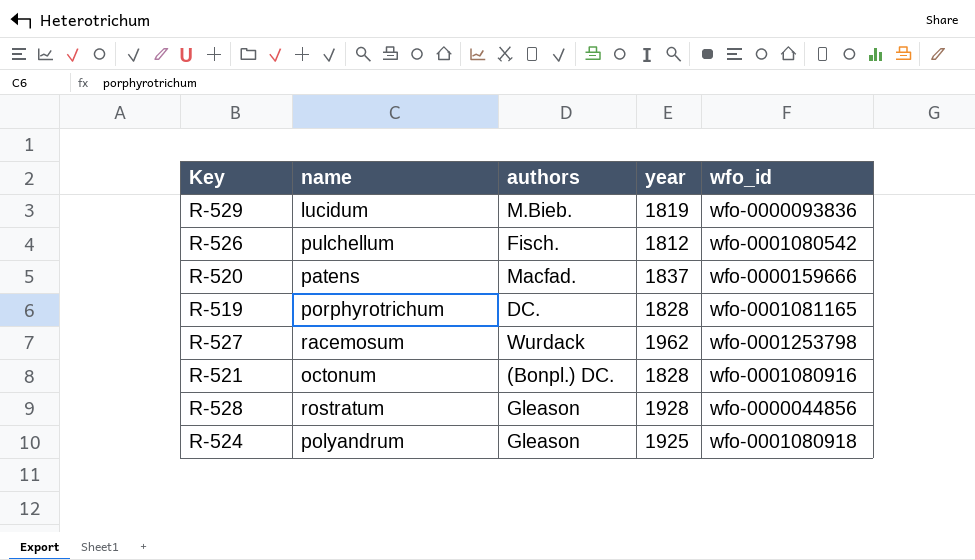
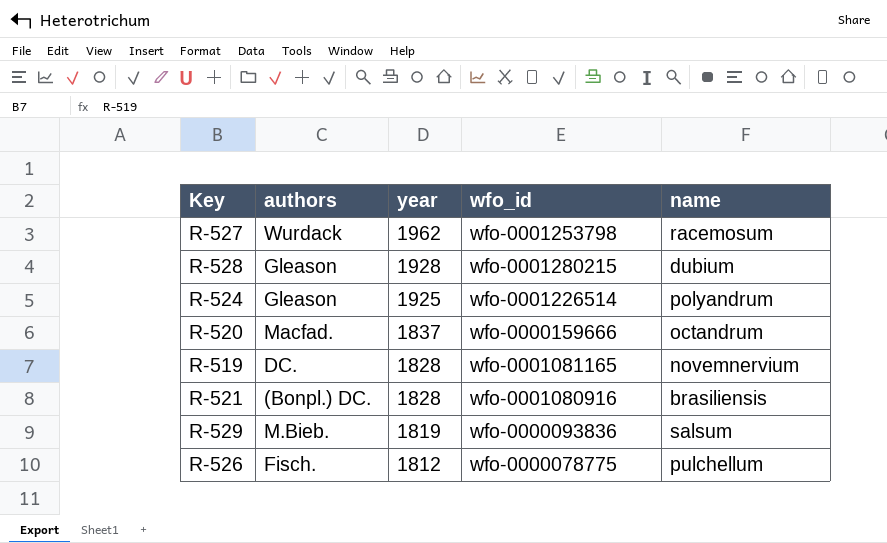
row order: none -> year descending
column name | position: 2 -> 5
R-528 | wfo_id: wfo-0000044856 -> wfo-0001280215
R-528 | name: rostratum -> dubium
R-524 | wfo_id: wfo-0001080918 -> wfo-0001226514
R-520 | name: patens -> octandrum
R-519 | name: porphyrotrichum -> novemnervium
R-521 | name: octonum -> brasiliensis
R-529 | name: lucidum -> salsum
R-526 | wfo_id: wfo-0001080542 -> wfo-0000078775

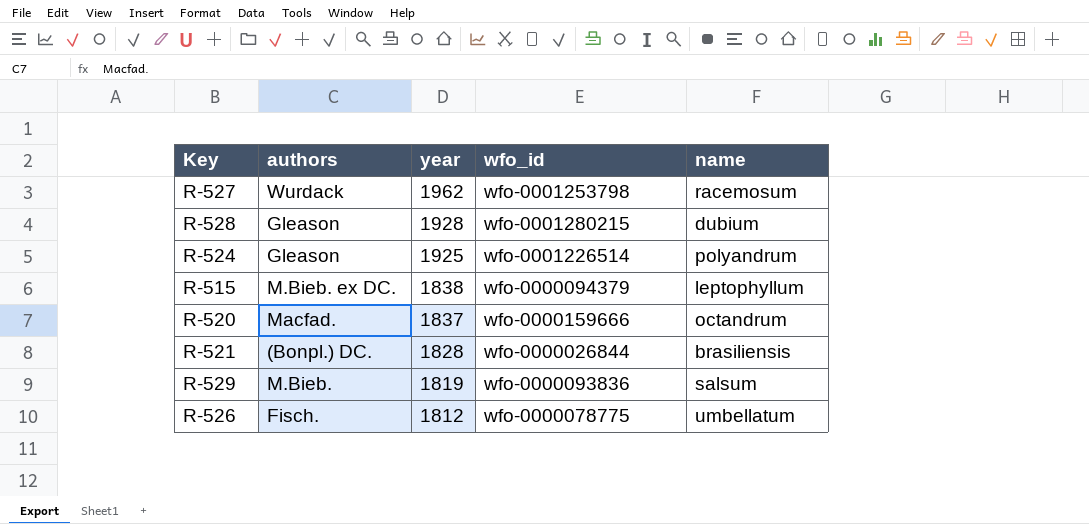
row R-519: DC. | 1828 | wfo-0001081165 | novemnervium -> none
row R-515: none -> M.Bieb. ex DC. | 1838 | wfo-0000094379 | leptophyllum
R-521 | wfo_id: wfo-0001080916 -> wfo-0000026844
R-526 | name: pulchellum -> umbellatum

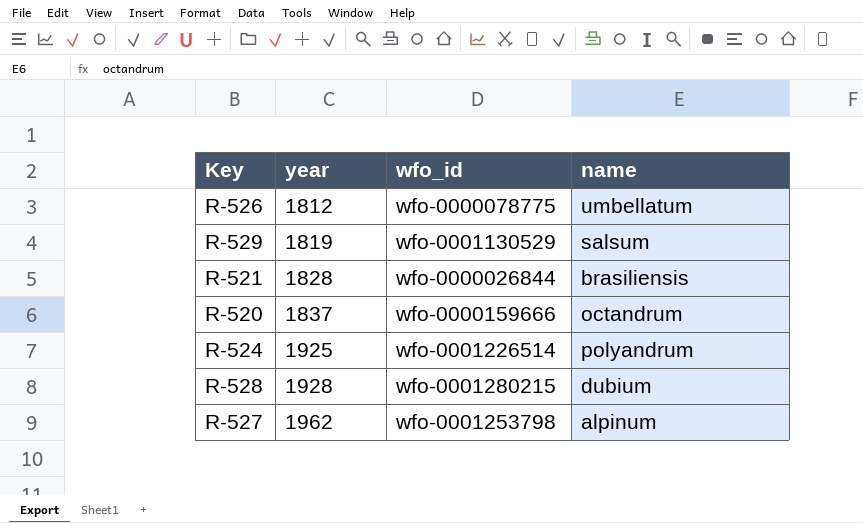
row order: year descending -> year ascending
column authors | position: 2 -> none
row R-515: M.Bieb. ex DC. | 1838 | wfo-0000094379 | leptophyllum -> none
R-529 | wfo_id: wfo-0000093836 -> wfo-0001130529
R-527 | name: racemosum -> alpinum

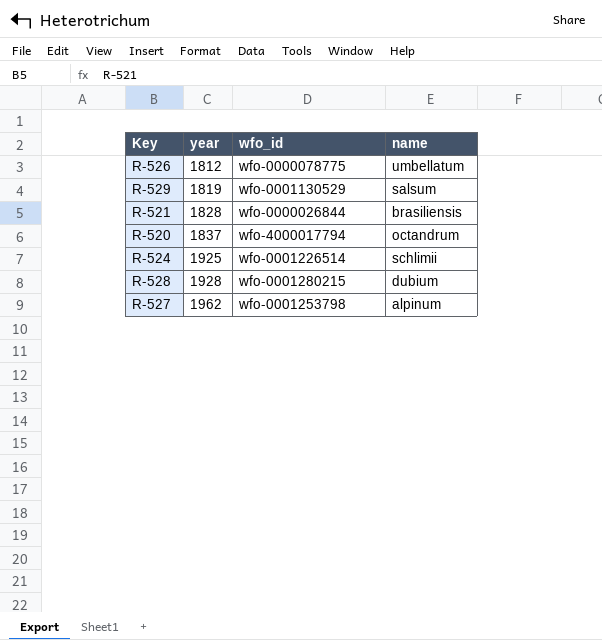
R-520 | wfo_id: wfo-0000159666 -> wfo-4000017794
R-524 | name: polyandrum -> schlimii

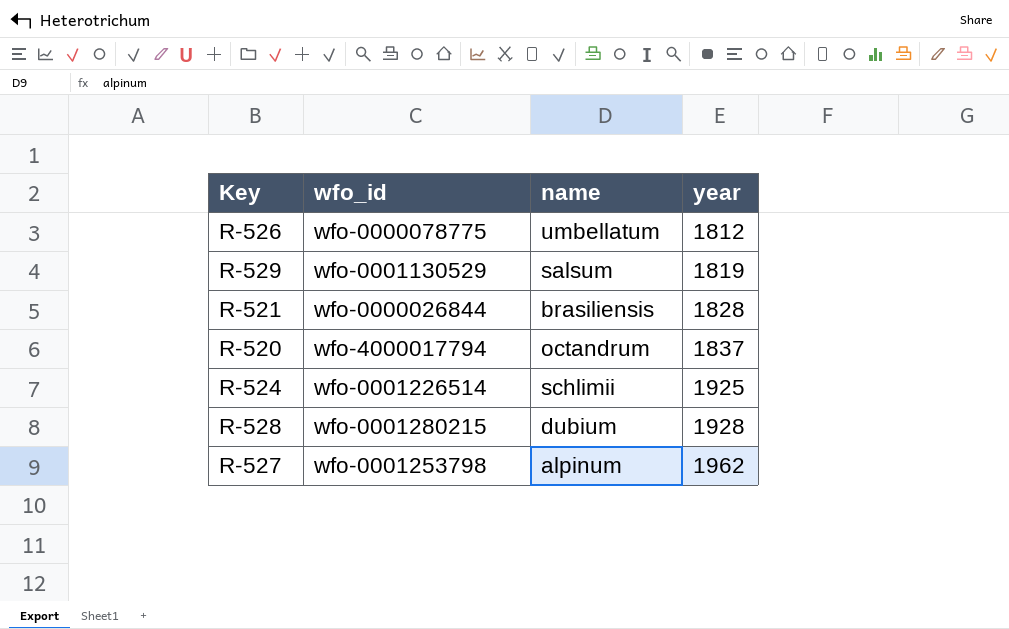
column year | position: 2 -> 4

